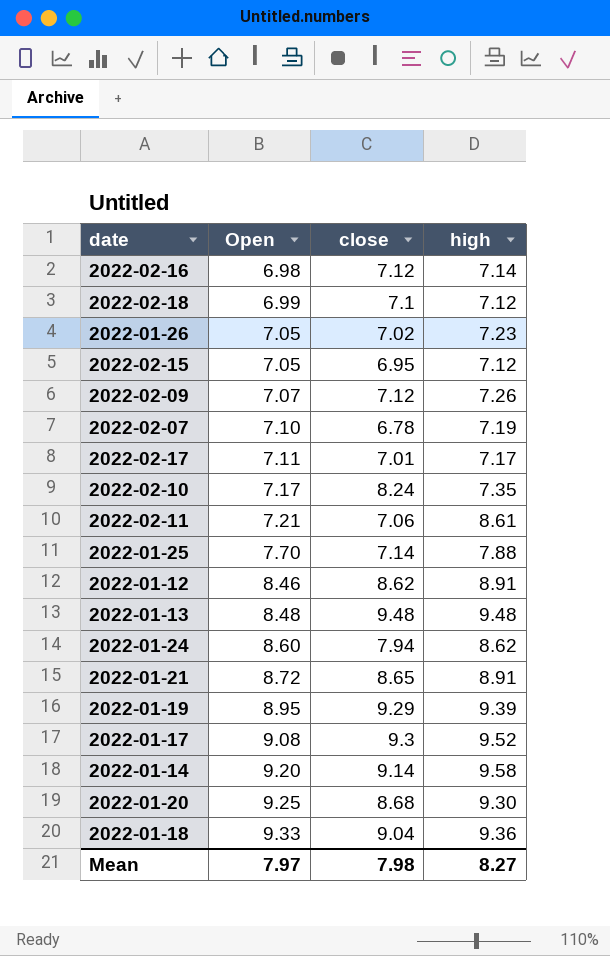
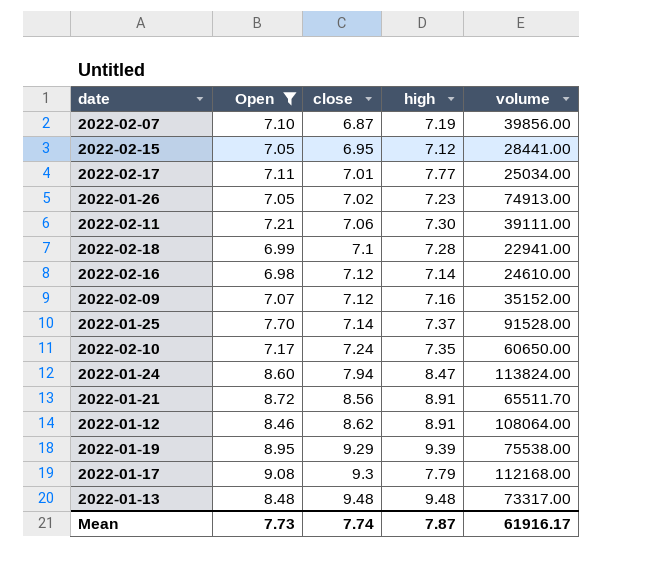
filter: none -> Open <= 9.08
row order: Open ascending -> close ascending
column volume | position: none -> 5
2022-02-07 | close: 6.78 -> 6.87
2022-02-17 | high: 7.17 -> 7.77
2022-02-11 | high: 8.61 -> 7.30
2022-02-18 | high: 7.12 -> 7.28
2022-02-09 | high: 7.26 -> 7.16
2022-01-25 | high: 7.88 -> 7.37
2022-02-10 | close: 8.24 -> 7.24
2022-01-24 | high: 8.62 -> 8.47
2022-01-21 | close: 8.65 -> 8.56
2022-01-17 | high: 9.52 -> 7.79
Mean | Open: 7.97 -> 7.73
Mean | close: 7.98 -> 7.74
Mean | high: 8.27 -> 7.87

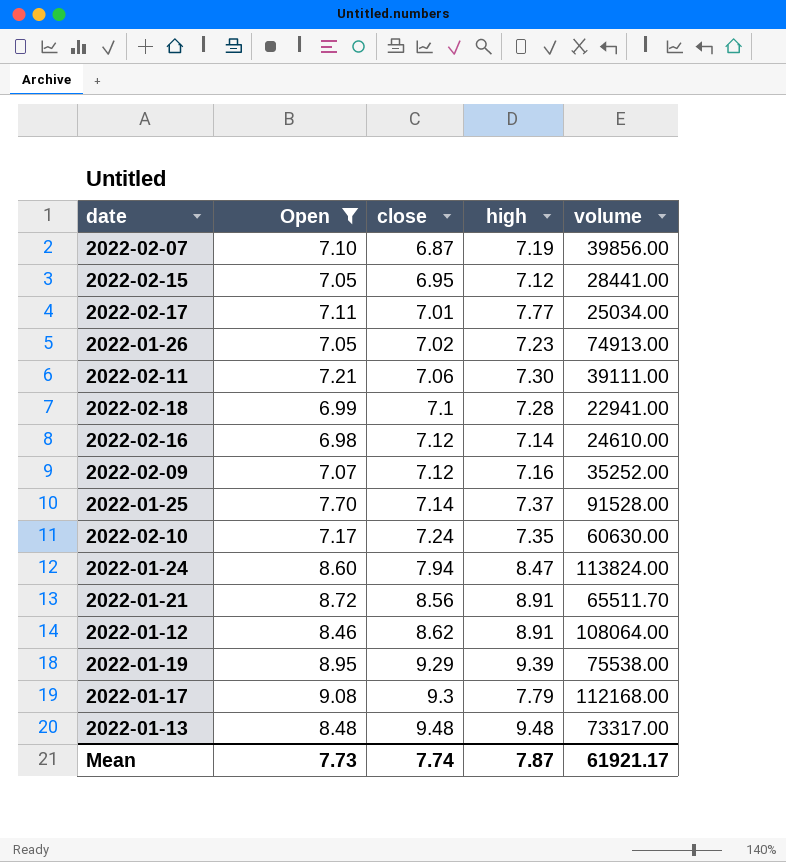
2022-02-09 | volume: 35152.00 -> 35252.00
2022-02-10 | volume: 60650.00 -> 60630.00
Mean | volume: 61916.17 -> 61921.17

